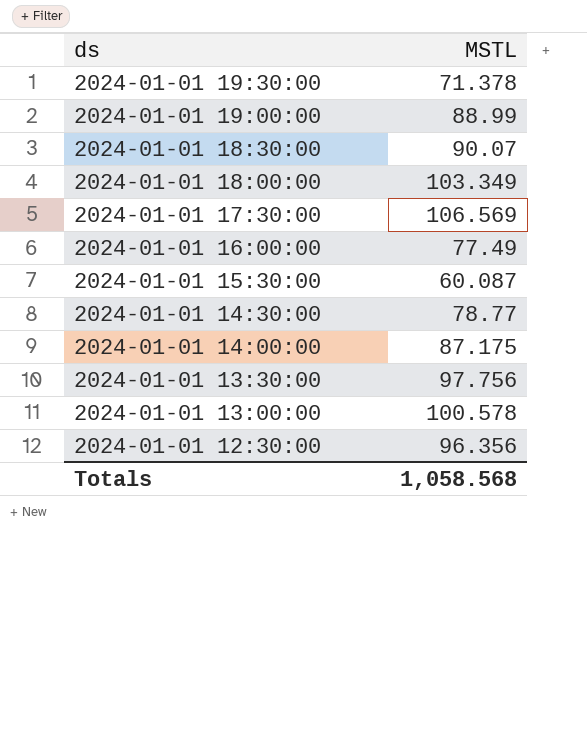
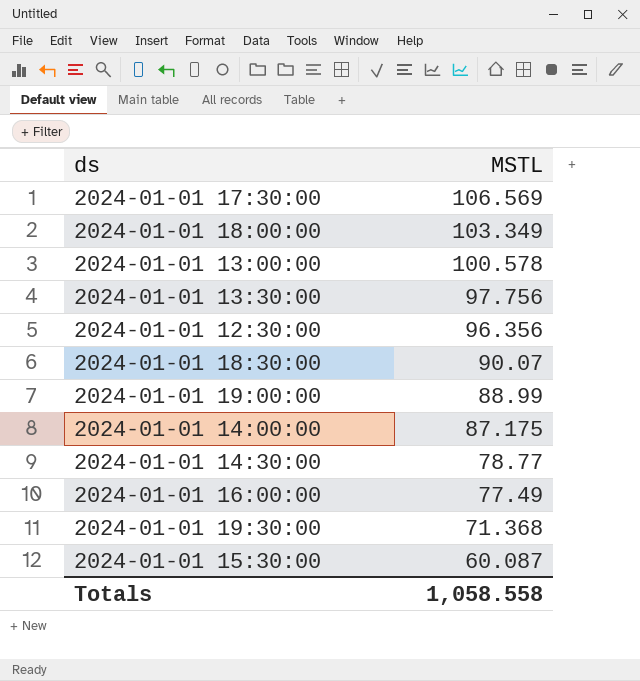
row order: ds descending -> MSTL descending
2024-01-01 19:30:00 | MSTL: 71.378 -> 71.368
Totals | MSTL: 1,058.568 -> 1,058.558

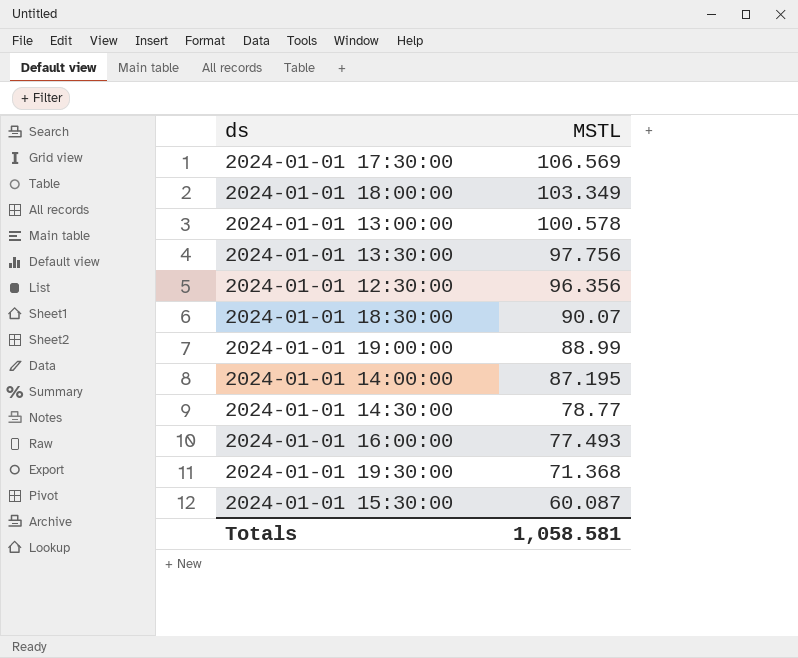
2024-01-01 14:00:00 | MSTL: 87.175 -> 87.195
2024-01-01 16:00:00 | MSTL: 77.49 -> 77.493
Totals | MSTL: 1,058.558 -> 1,058.581

